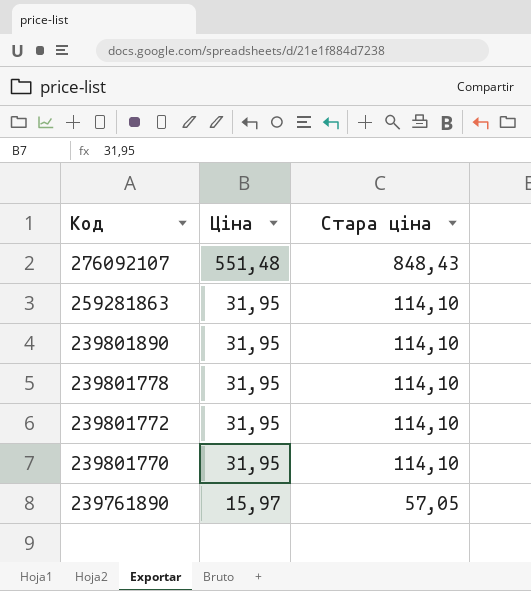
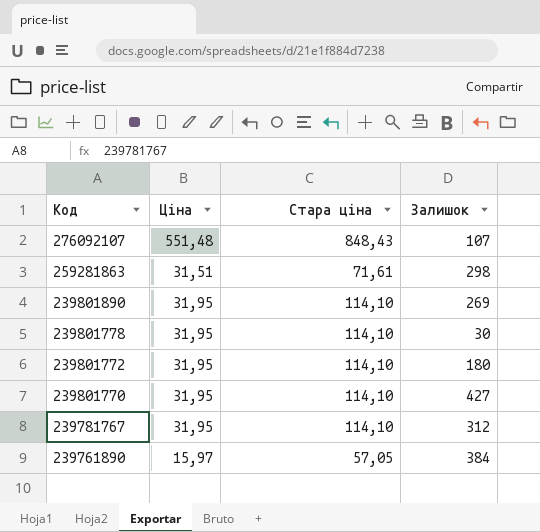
column Залишок | position: none -> 4
259281863 | Ціна: 31,95 -> 31,51
259281863 | Стара ціна: 114,10 -> 71,61
row 239781767: none -> 31,95 | 114,10 | 312

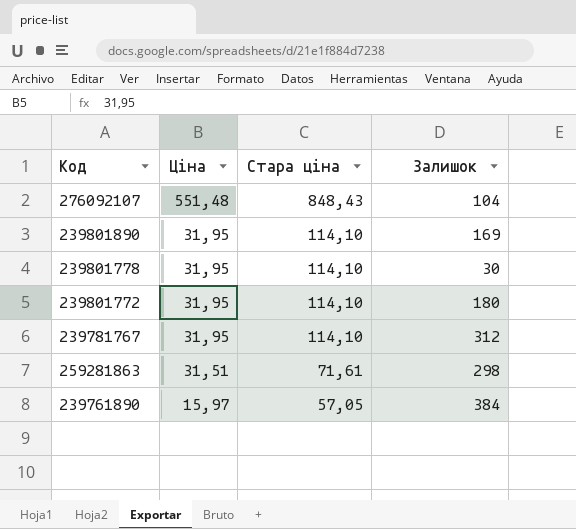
row order: Код descending -> Ціна descending
row 239801770: 31,95 | 114,10 | 427 -> none
276092107 | Залишок: 107 -> 104
239801890 | Залишок: 269 -> 169

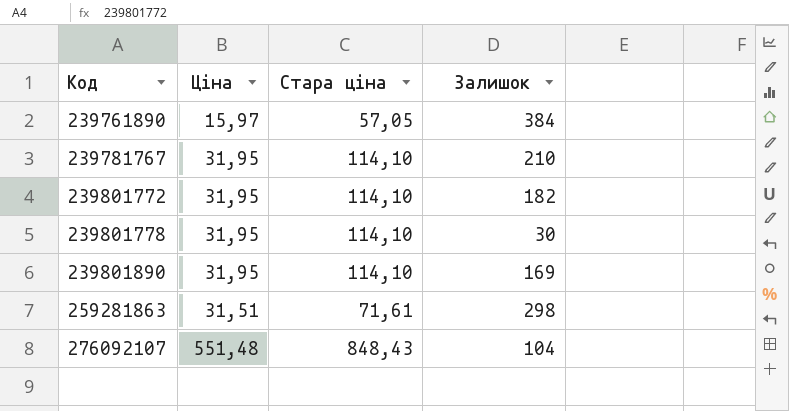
row order: Ціна descending -> Код ascending
239781767 | Залишок: 312 -> 210
239801772 | Залишок: 180 -> 182

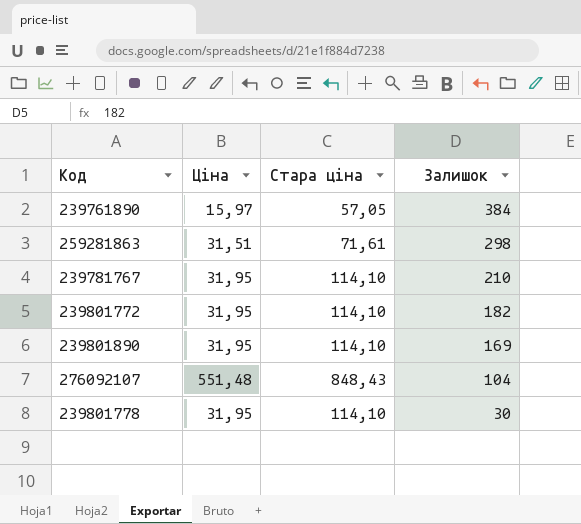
row order: Код ascending -> Залишок descending

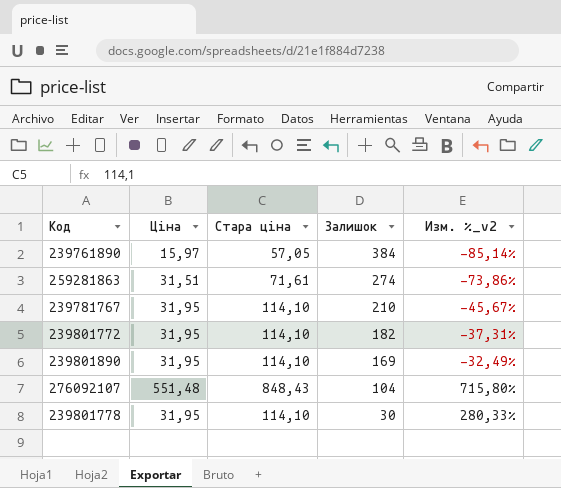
column Изм. %_v2 | formula: none -> ([Стара ціна] - [Залишок]) / [Залишок]
259281863 | Залишок: 298 -> 274

